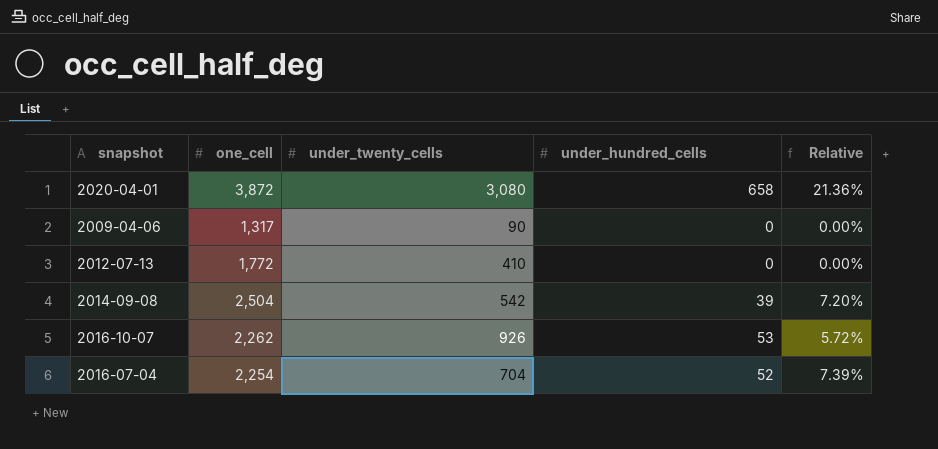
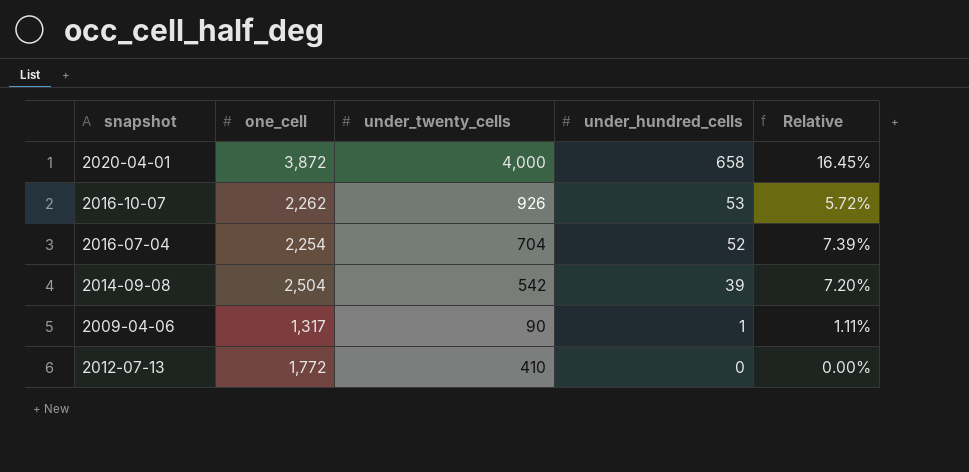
row order: none -> under_hundred_cells descending
2020-04-01 | under_twenty_cells: 3,080 -> 4,000
2020-04-01 | Relative: 21.36% -> 16.45%
2009-04-06 | under_hundred_cells: 0 -> 1
2009-04-06 | Relative: 0.00% -> 1.11%

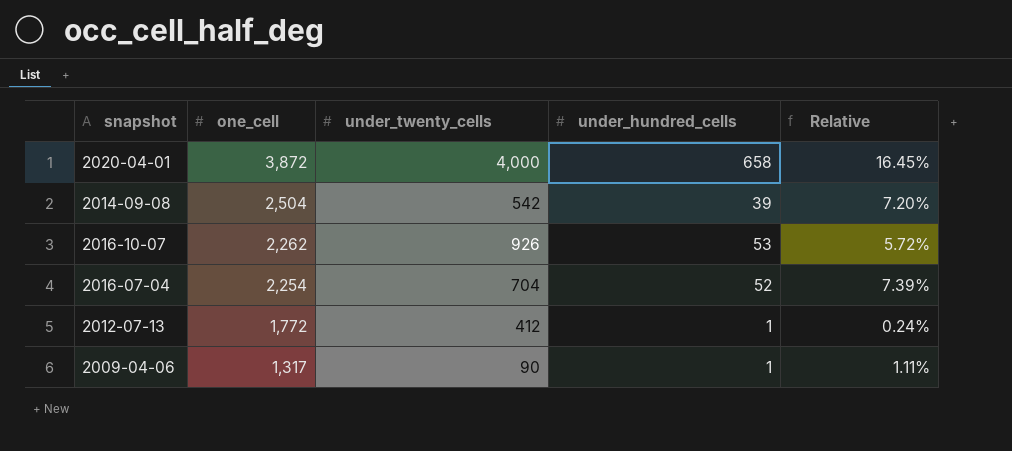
row order: under_hundred_cells descending -> one_cell descending
2012-07-13 | under_twenty_cells: 410 -> 412
2012-07-13 | under_hundred_cells: 0 -> 1
2012-07-13 | Relative: 0.00% -> 0.24%

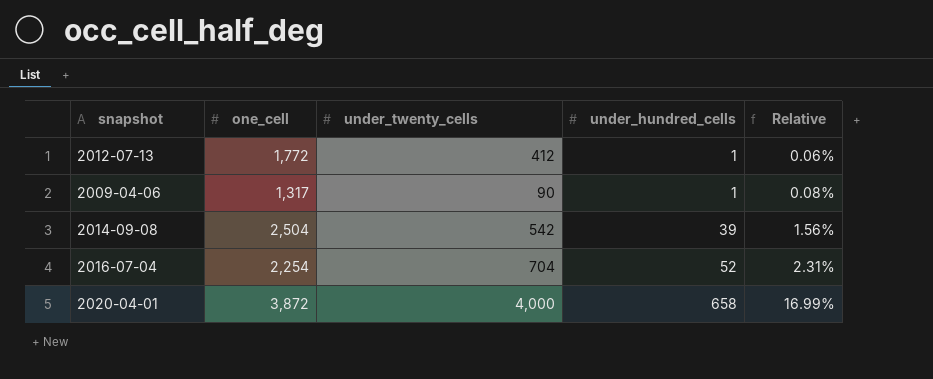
row order: one_cell descending -> under_hundred_cells ascending
column Relative | formula: [under_hundred_cells] / [under_twenty_cells] -> [under_hundred_cells] / [one_cell]
row 2016-10-07: 2,262 | 926 | 53 | 5.72% -> none

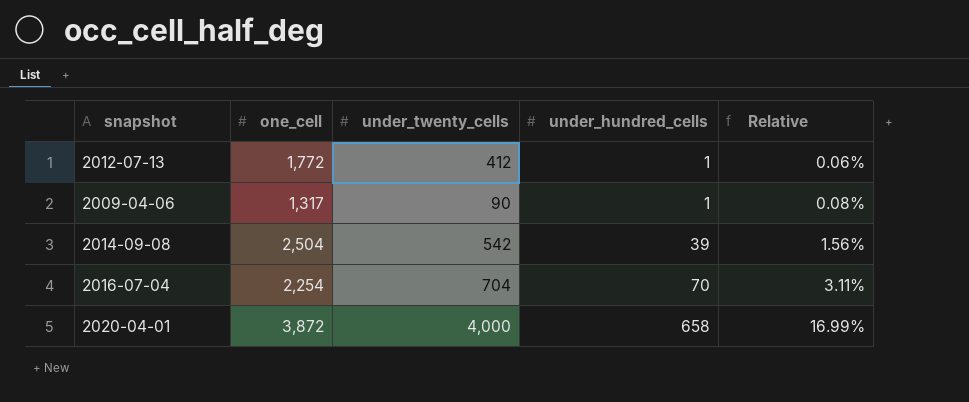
2016-07-04 | under_hundred_cells: 52 -> 70
2016-07-04 | Relative: 2.31% -> 3.11%

